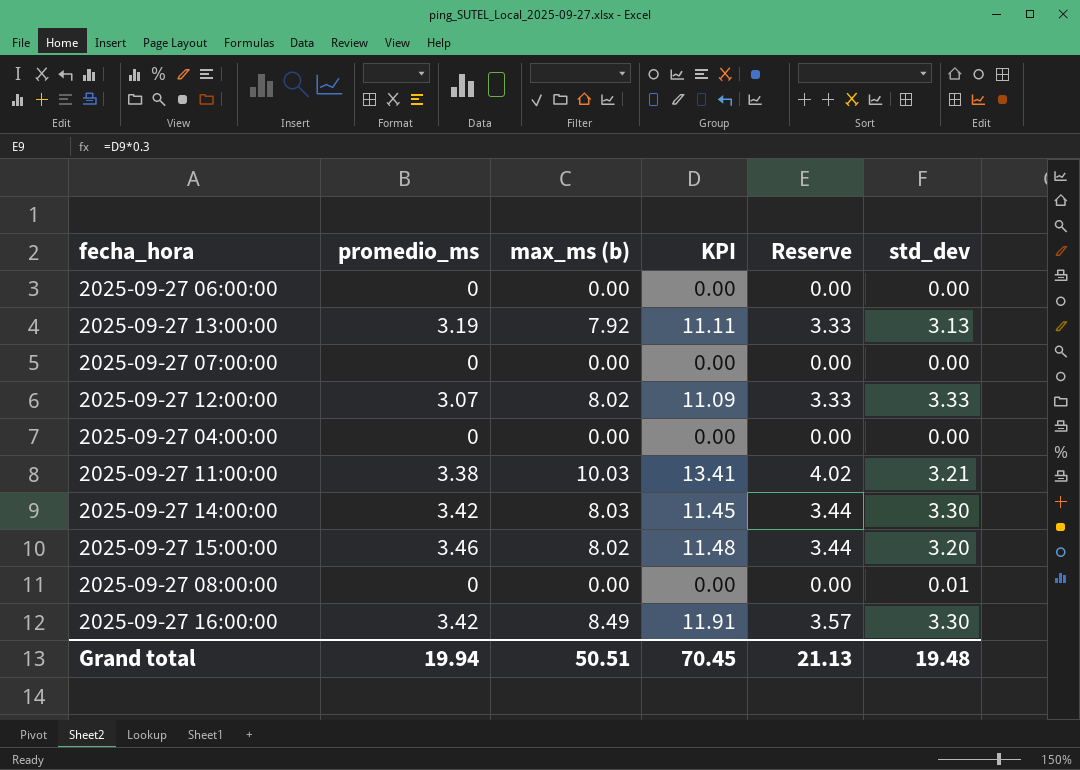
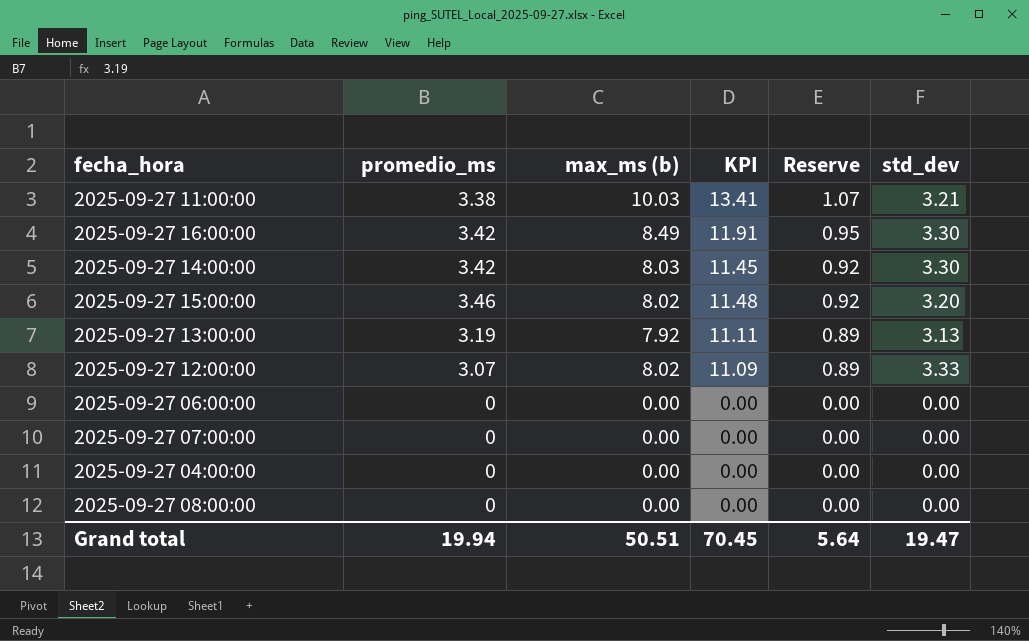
row order: none -> Reserve descending
column Reserve | formula: [KPI] * 0.3 -> [KPI] * 0.08
2025-09-27 08:00:00 | std_dev: 0.01 -> 0.00
Grand total | Reserve: 21.13 -> 5.64
Grand total | std_dev: 19.48 -> 19.47

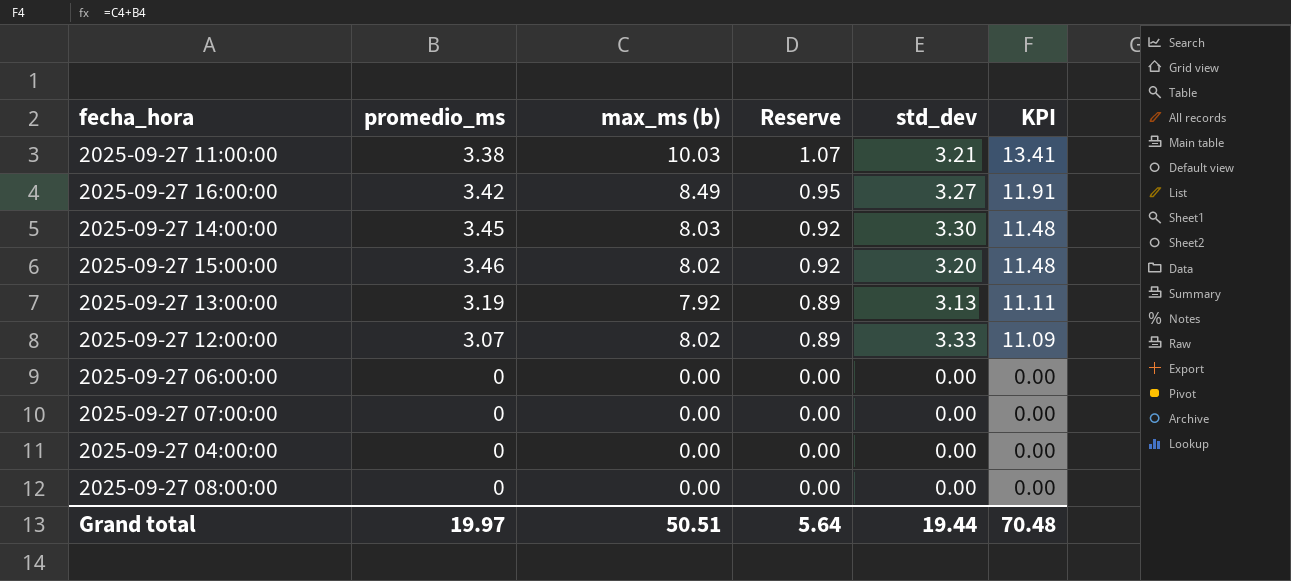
column KPI | position: 4 -> 6
2025-09-27 16:00:00 | std_dev: 3.30 -> 3.27
2025-09-27 14:00:00 | promedio_ms: 3.42 -> 3.45
2025-09-27 14:00:00 | KPI: 11.45 -> 11.48
Grand total | promedio_ms: 19.94 -> 19.97
Grand total | std_dev: 19.47 -> 19.44
Grand total | KPI: 70.45 -> 70.48

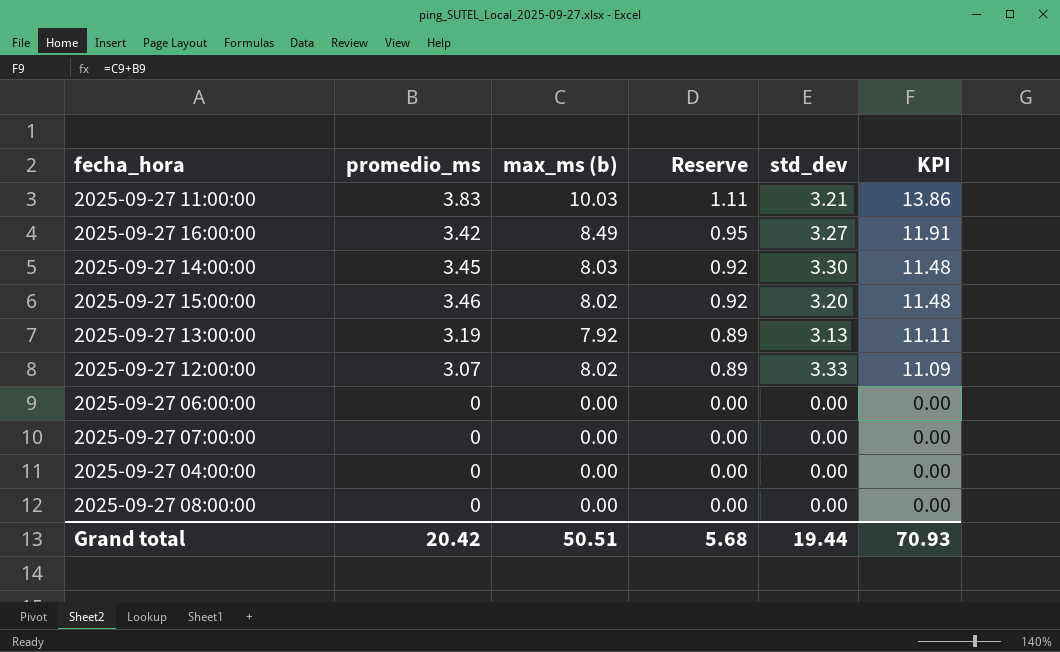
2025-09-27 11:00:00 | promedio_ms: 3.38 -> 3.83
2025-09-27 11:00:00 | Reserve: 1.07 -> 1.11
2025-09-27 11:00:00 | KPI: 13.41 -> 13.86
Grand total | promedio_ms: 19.97 -> 20.42
Grand total | Reserve: 5.64 -> 5.68
Grand total | KPI: 70.48 -> 70.93

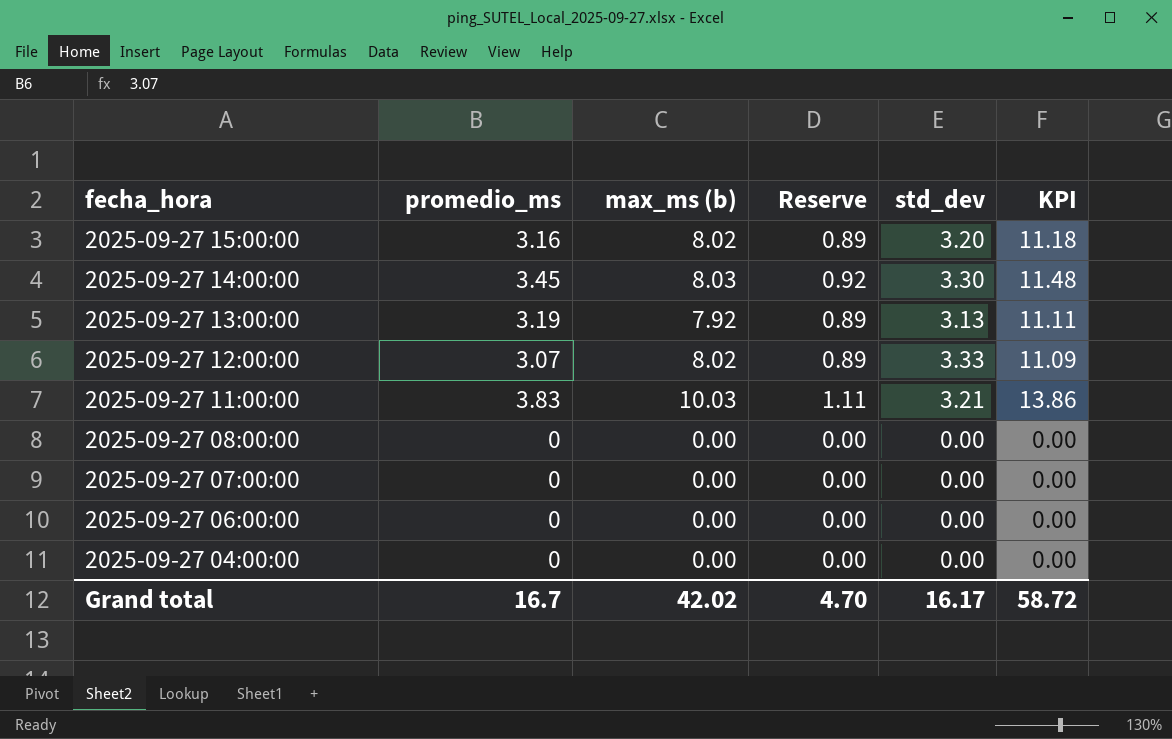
row order: Reserve descending -> fecha_hora descending
row 2025-09-27 16:00:00: 3.42 | 8.49 | 0.95 | 3.27 | 11.91 -> none
2025-09-27 15:00:00 | promedio_ms: 3.46 -> 3.16
2025-09-27 15:00:00 | Reserve: 0.92 -> 0.89
2025-09-27 15:00:00 | KPI: 11.48 -> 11.18
Grand total | promedio_ms: 20.42 -> 16.7
Grand total | max_ms (b): 50.51 -> 42.02
Grand total | Reserve: 5.68 -> 4.70
Grand total | std_dev: 19.44 -> 16.17
Grand total | KPI: 70.93 -> 58.72

